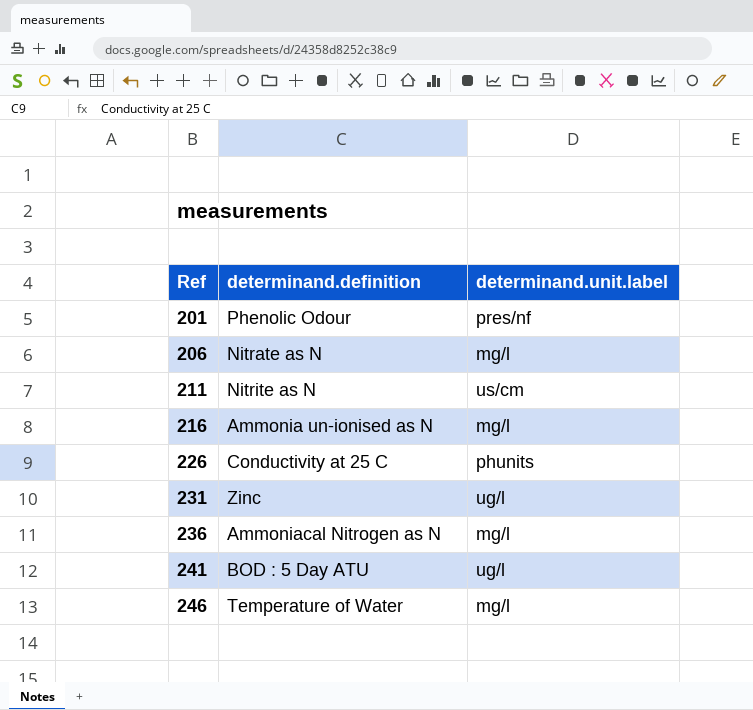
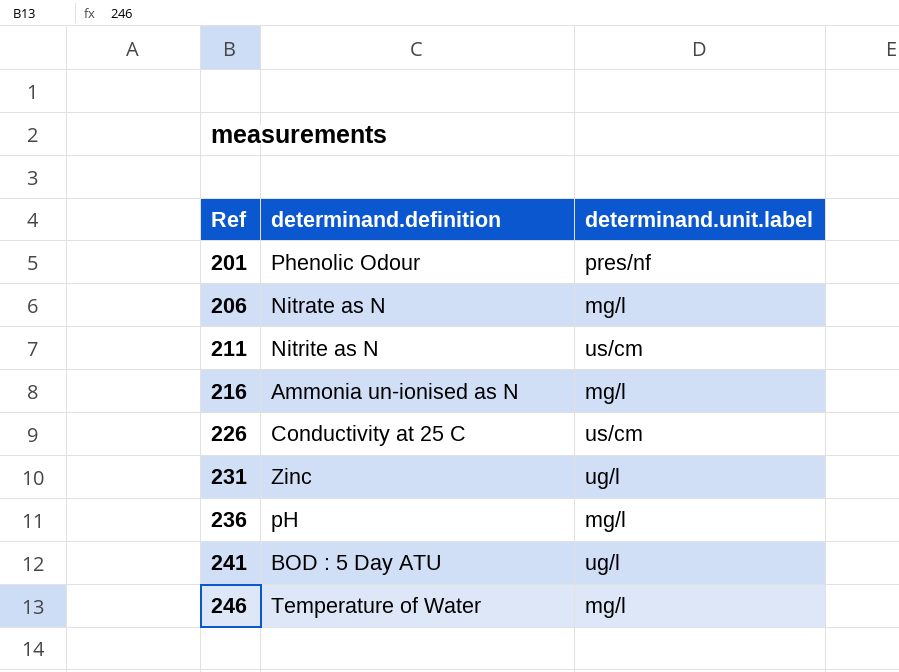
226 | determinand.unit.label: phunits -> us/cm
236 | determinand.definition: Ammoniacal Nitrogen as N -> pH

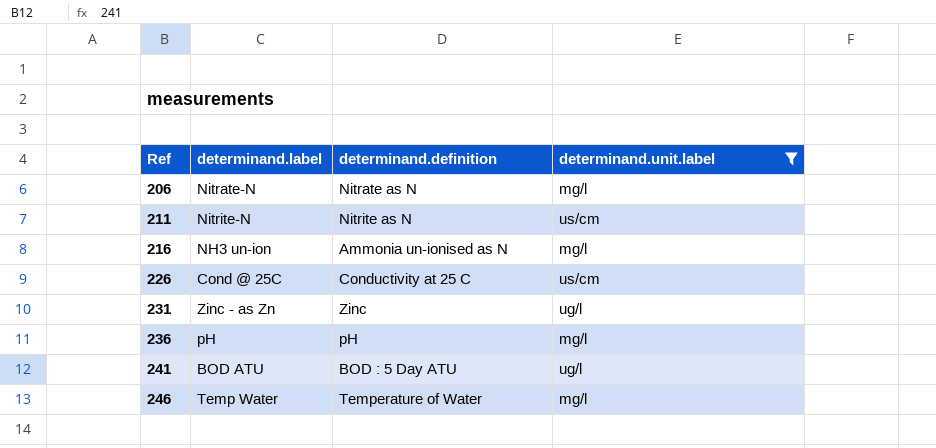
filter: none -> determinand.unit.label != pres/nf
column determinand.label | position: none -> 2

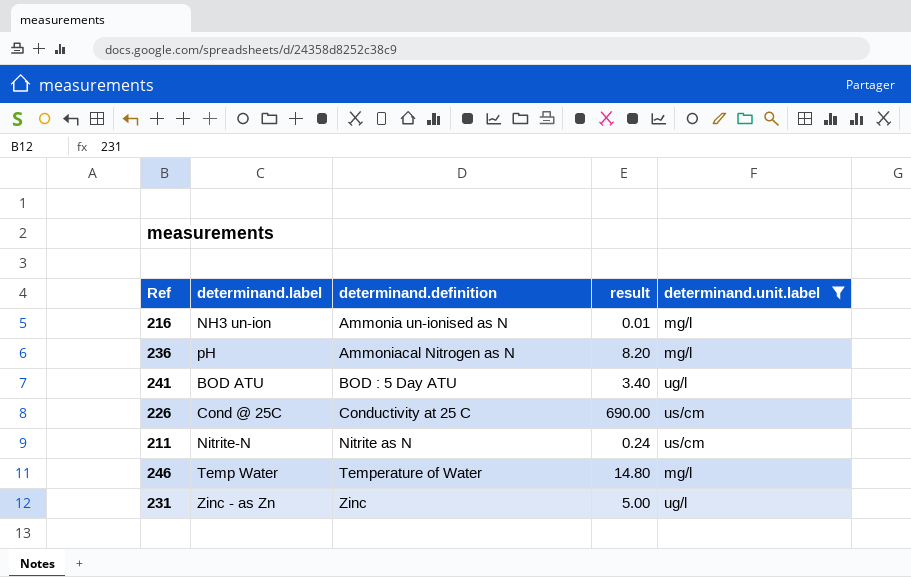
row order: Ref ascending -> determinand.definition ascending
column result | position: none -> 4
row 206: Nitrate-N | Nitrate as N | mg/l -> none
236 | determinand.definition: pH -> Ammoniacal Nitrogen as N

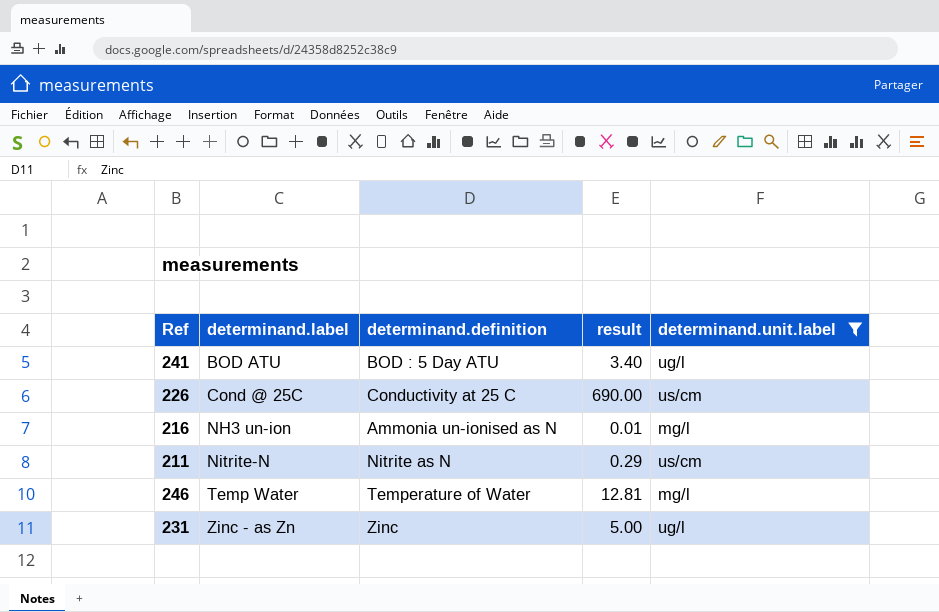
row order: determinand.definition ascending -> determinand.label ascending
row 236: pH | Ammoniacal Nitrogen as N | 8.20 | mg/l -> none
211 | result: 0.24 -> 0.29
246 | result: 14.80 -> 12.81

